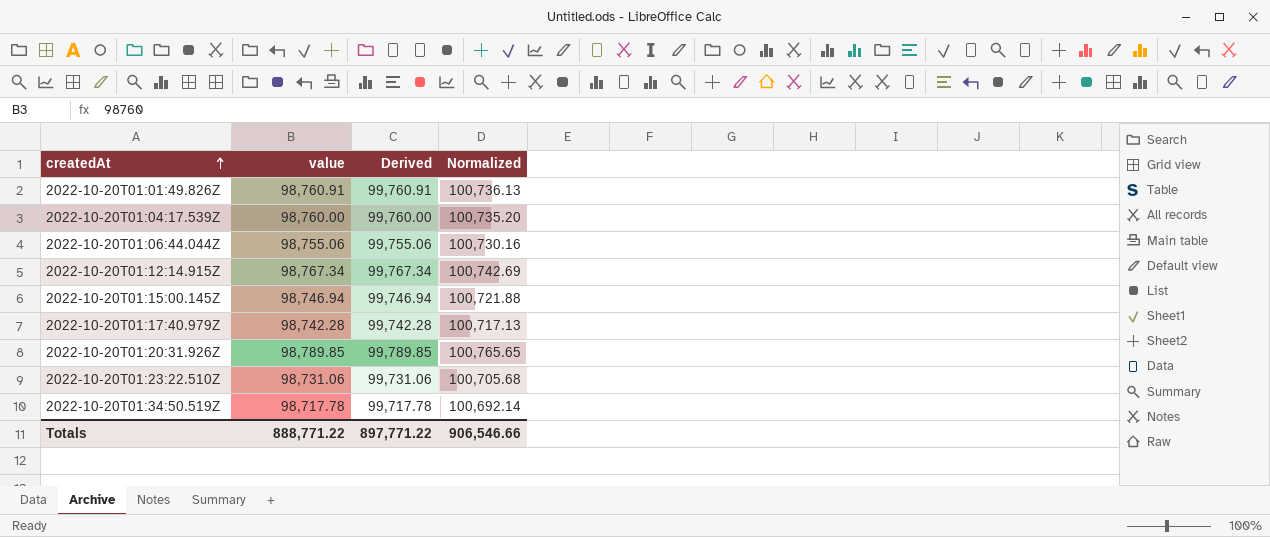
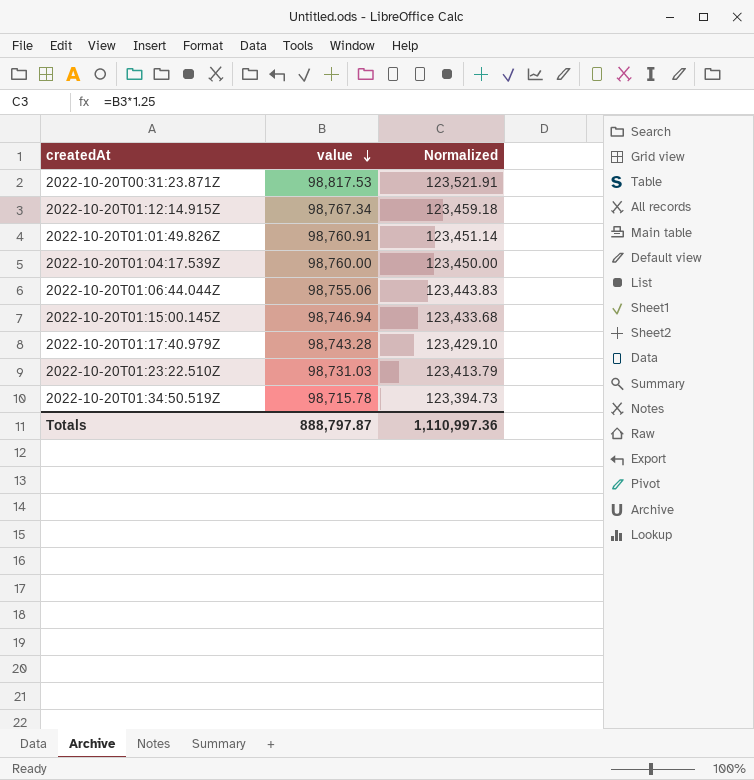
row order: createdAt ascending -> value descending
column Derived | formula: [value] + 1000 -> none
column Normalized | formula: [value] * 1.02 -> [value] * 1.25
row 2022-10-20T01:20:31.926Z: 98,789.85 | 99,789.85 | 100,765.65 -> none
row 2022-10-20T00:31:23.871Z: none -> 98,817.53 | 123,521.91
2022-10-20T01:17:40.979Z | value: 98,742.28 -> 98,743.28
2022-10-20T01:23:22.510Z | value: 98,731.06 -> 98,731.03
2022-10-20T01:34:50.519Z | value: 98,717.78 -> 98,715.78
Totals | value: 888,771.22 -> 888,797.87
Totals | Normalized: 906,546.66 -> 1,110,997.36

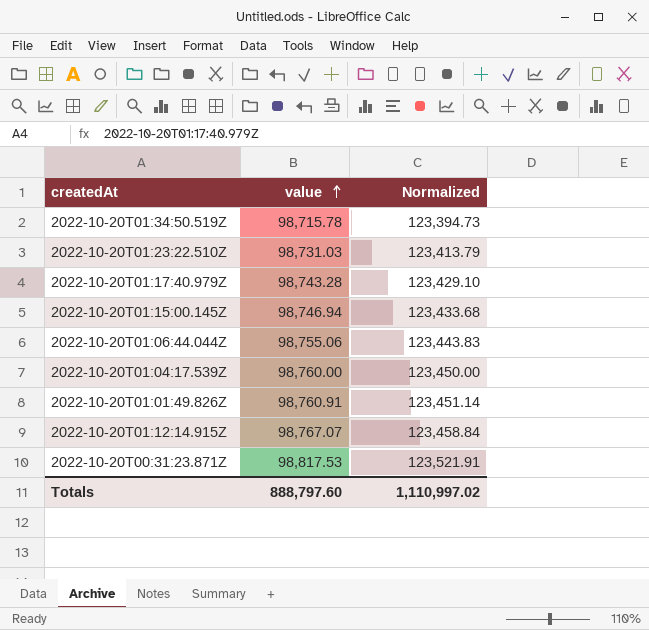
row order: value descending -> value ascending
2022-10-20T01:12:14.915Z | value: 98,767.34 -> 98,767.07
2022-10-20T01:12:14.915Z | Normalized: 123,459.18 -> 123,458.84
Totals | value: 888,797.87 -> 888,797.60
Totals | Normalized: 1,110,997.36 -> 1,110,997.02

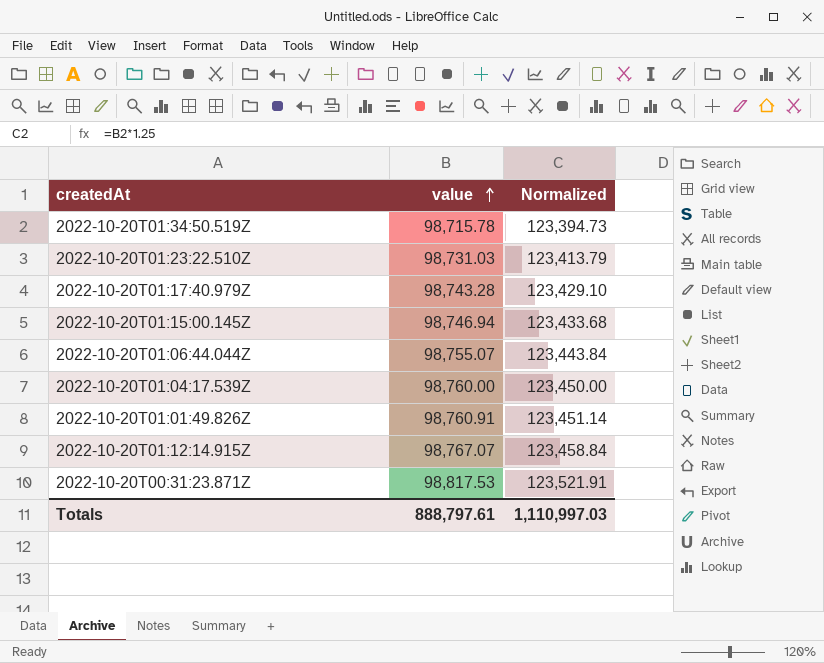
2022-10-20T01:06:44.044Z | value: 98,755.06 -> 98,755.07
2022-10-20T01:06:44.044Z | Normalized: 123,443.83 -> 123,443.84
Totals | value: 888,797.60 -> 888,797.61
Totals | Normalized: 1,110,997.02 -> 1,110,997.03

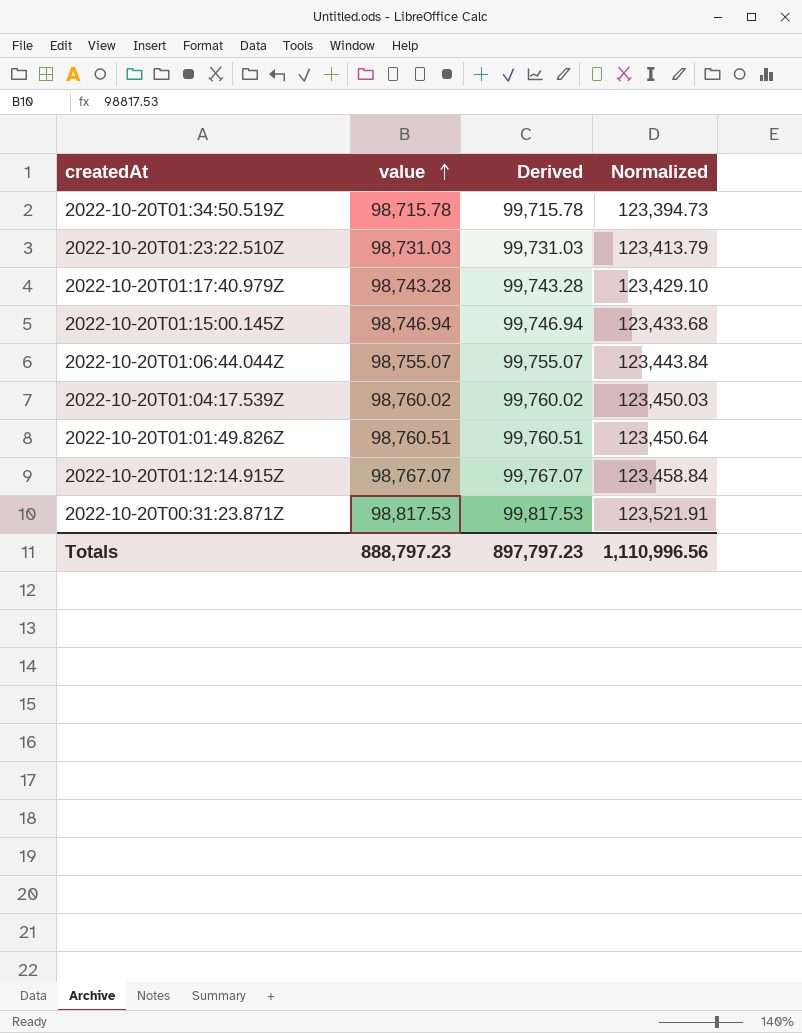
column Derived | formula: none -> [value] + 1000
2022-10-20T01:04:17.539Z | value: 98,760.00 -> 98,760.02
2022-10-20T01:04:17.539Z | Normalized: 123,450.00 -> 123,450.03
2022-10-20T01:01:49.826Z | value: 98,760.91 -> 98,760.51
2022-10-20T01:01:49.826Z | Normalized: 123,451.14 -> 123,450.64
Totals | value: 888,797.61 -> 888,797.23
Totals | Normalized: 1,110,997.03 -> 1,110,996.56

